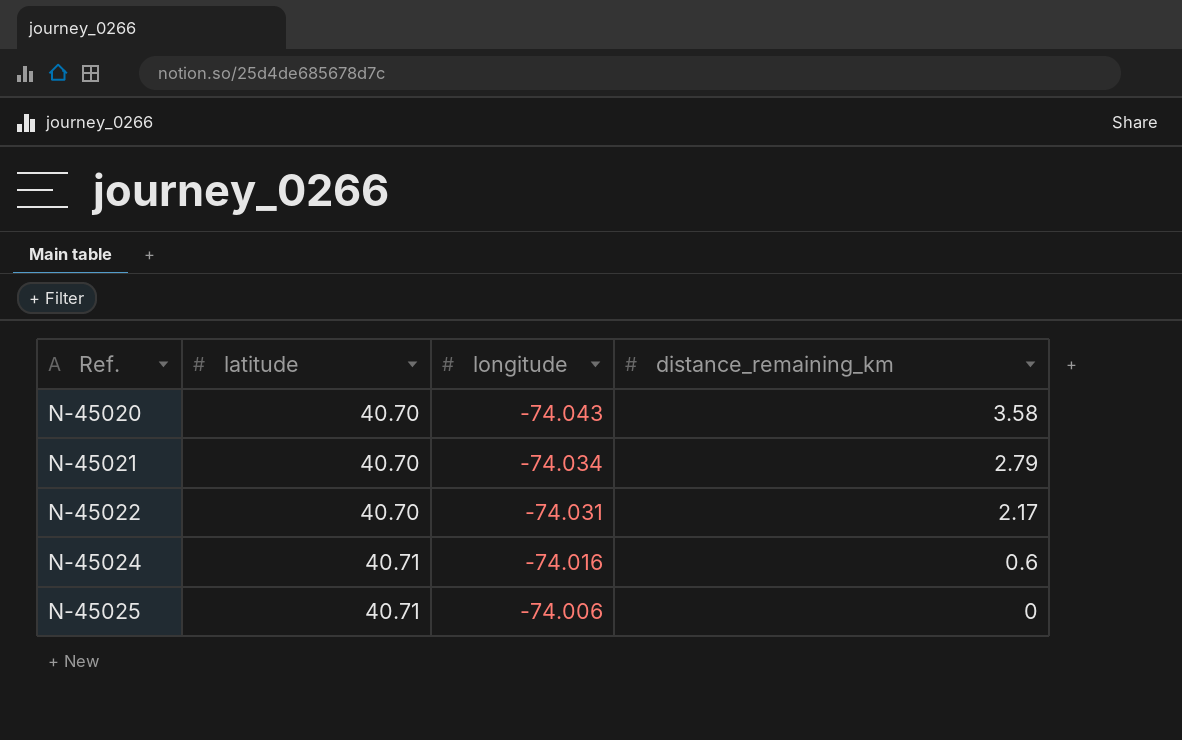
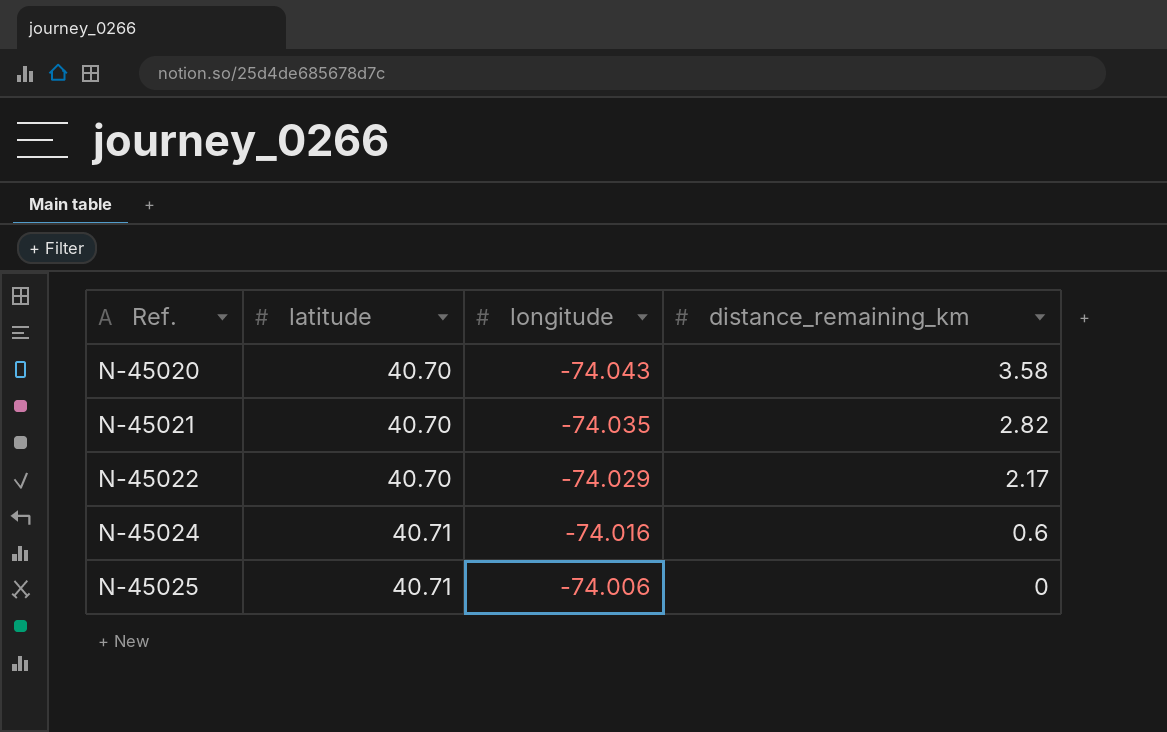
N-45021 | longitude: -74.034 -> -74.035
N-45021 | distance_remaining_km: 2.79 -> 2.82
N-45022 | longitude: -74.031 -> -74.029

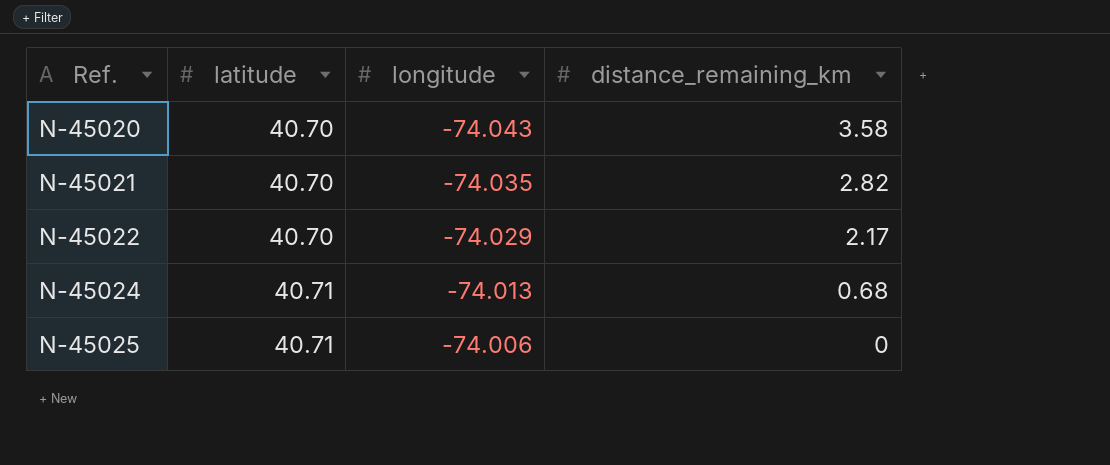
N-45024 | longitude: -74.016 -> -74.013
N-45024 | distance_remaining_km: 0.6 -> 0.68

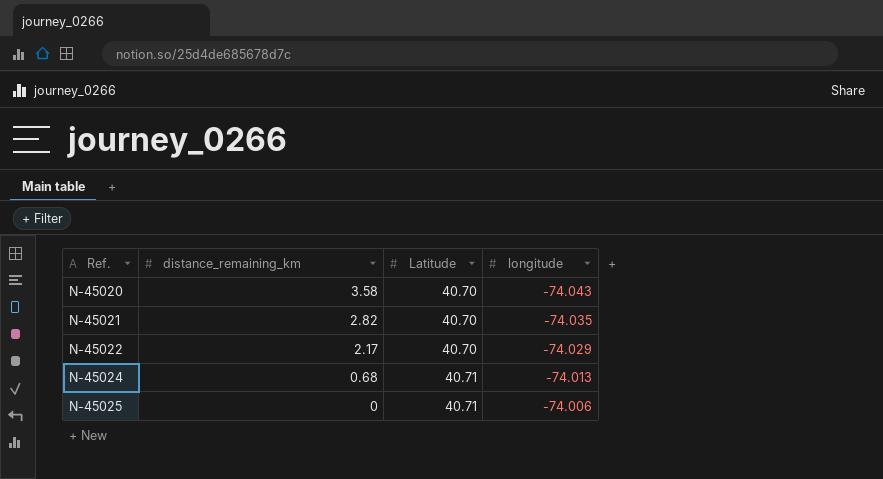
column distance_remaining_km | position: 4 -> 2
column name: latitude -> Latitude

